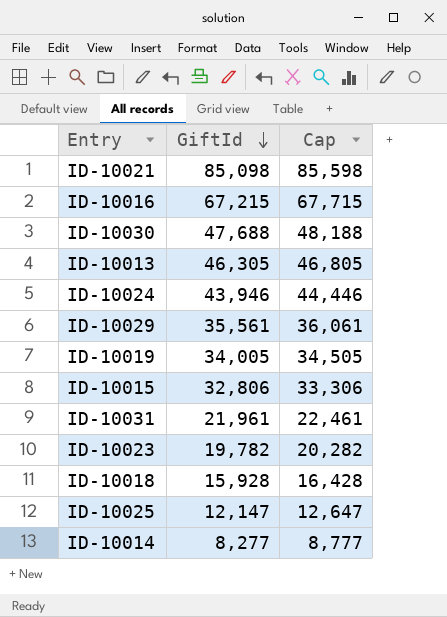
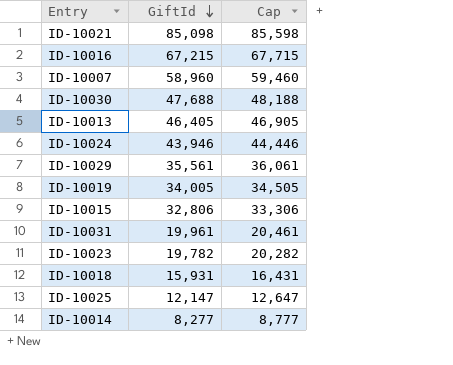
row ID-10007: none -> 58,960 | 59,460
ID-10013 | GiftId: 46,305 -> 46,405
ID-10013 | Cap: 46,805 -> 46,905
ID-10031 | GiftId: 21,961 -> 19,961
ID-10031 | Cap: 22,461 -> 20,461
ID-10018 | GiftId: 15,928 -> 15,931
ID-10018 | Cap: 16,428 -> 16,431

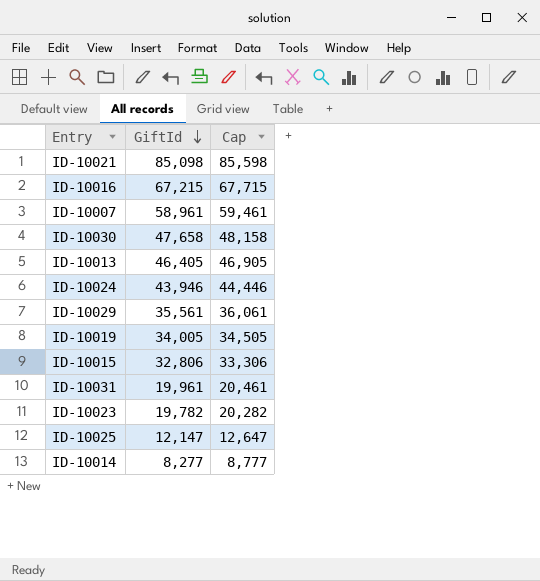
row ID-10018: 15,931 | 16,431 -> none
ID-10007 | GiftId: 58,960 -> 58,961
ID-10007 | Cap: 59,460 -> 59,461
ID-10030 | GiftId: 47,688 -> 47,658
ID-10030 | Cap: 48,188 -> 48,158

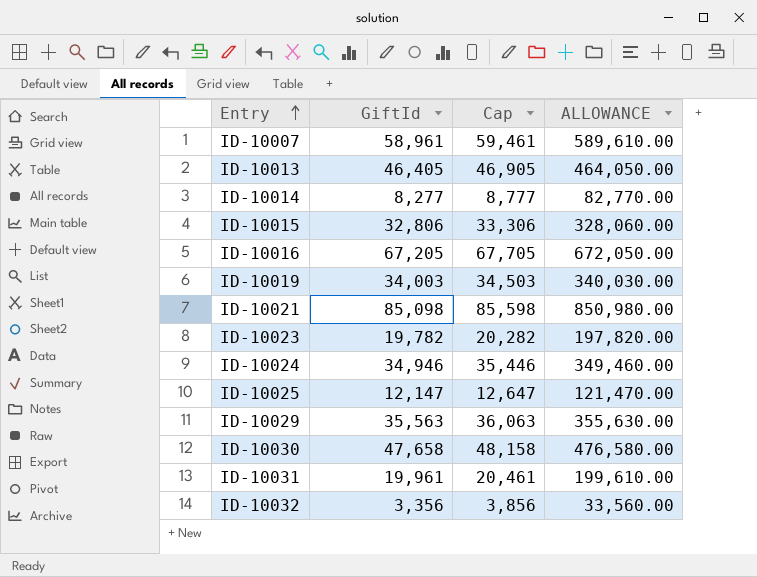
row order: GiftId descending -> Entry ascending
column ALLOWANCE | formula: none -> [GiftId] * 10
ID-10016 | GiftId: 67,215 -> 67,205
ID-10016 | Cap: 67,715 -> 67,705
ID-10019 | GiftId: 34,005 -> 34,003
ID-10019 | Cap: 34,505 -> 34,503
ID-10024 | GiftId: 43,946 -> 34,946
ID-10024 | Cap: 44,446 -> 35,446
ID-10029 | GiftId: 35,561 -> 35,563
ID-10029 | Cap: 36,061 -> 36,063
row ID-10032: none -> 3,356 | 3,856 | 33,560.00

